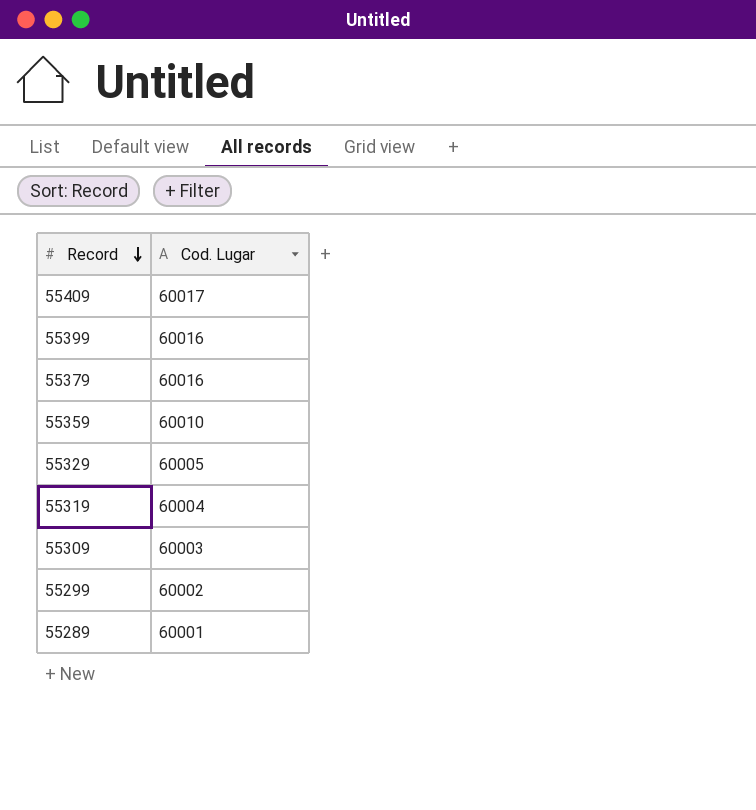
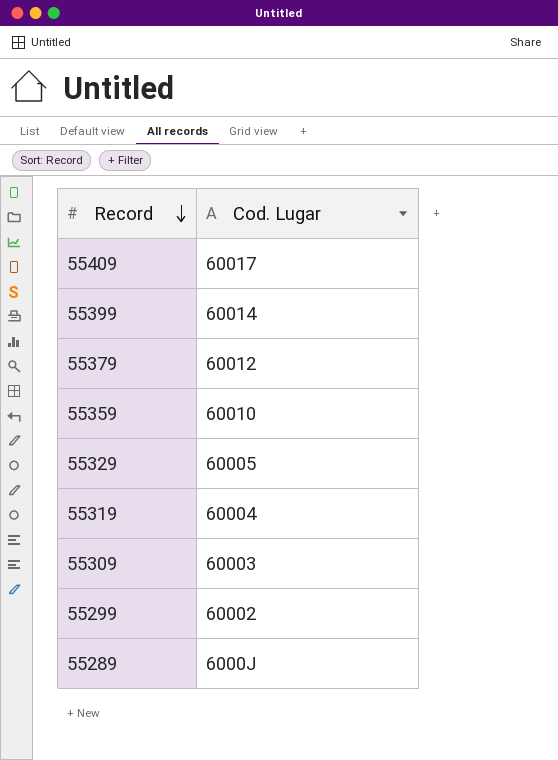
55399 | Cod. Lugar: 60016 -> 60014
55379 | Cod. Lugar: 60016 -> 60012
55289 | Cod. Lugar: 60001 -> 6000J

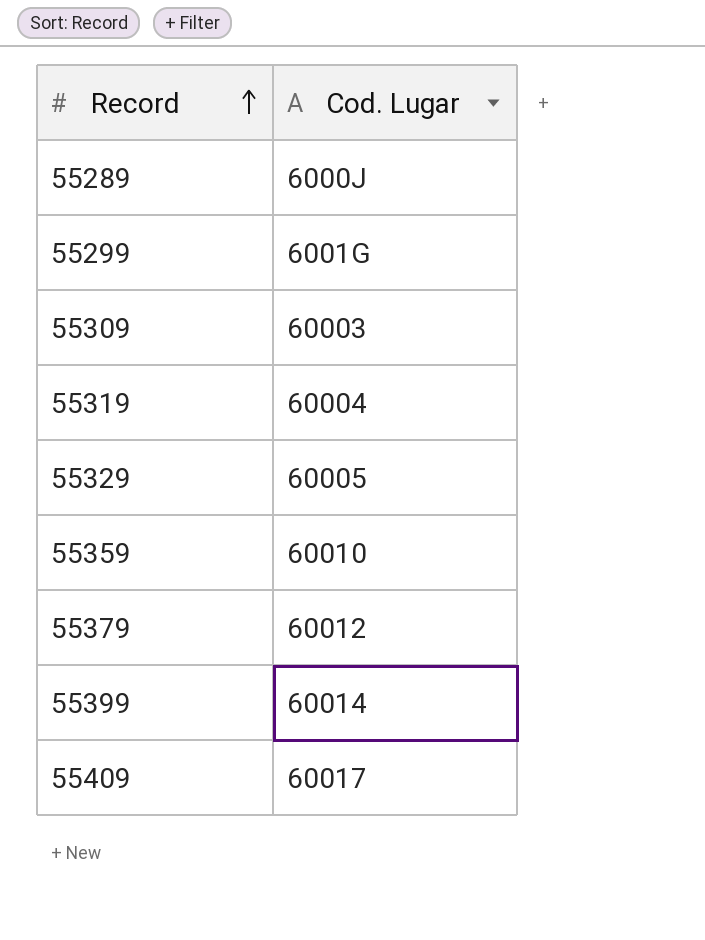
row order: Record descending -> Record ascending
55299 | Cod. Lugar: 60002 -> 6001G

